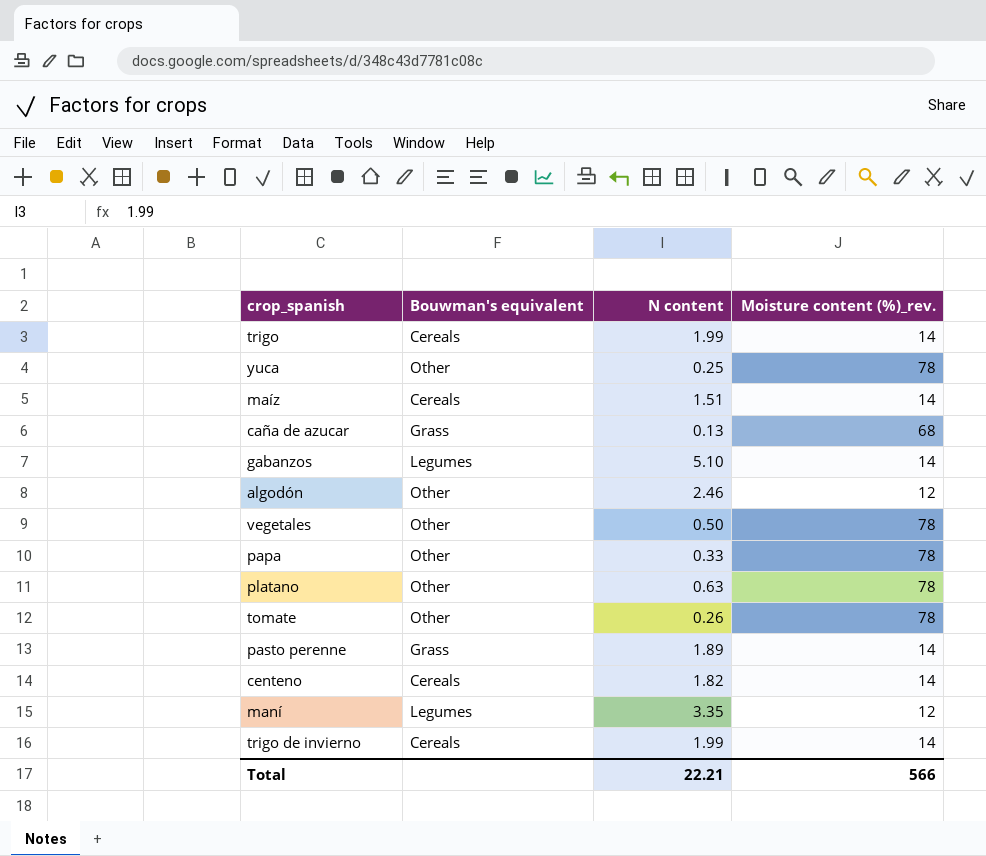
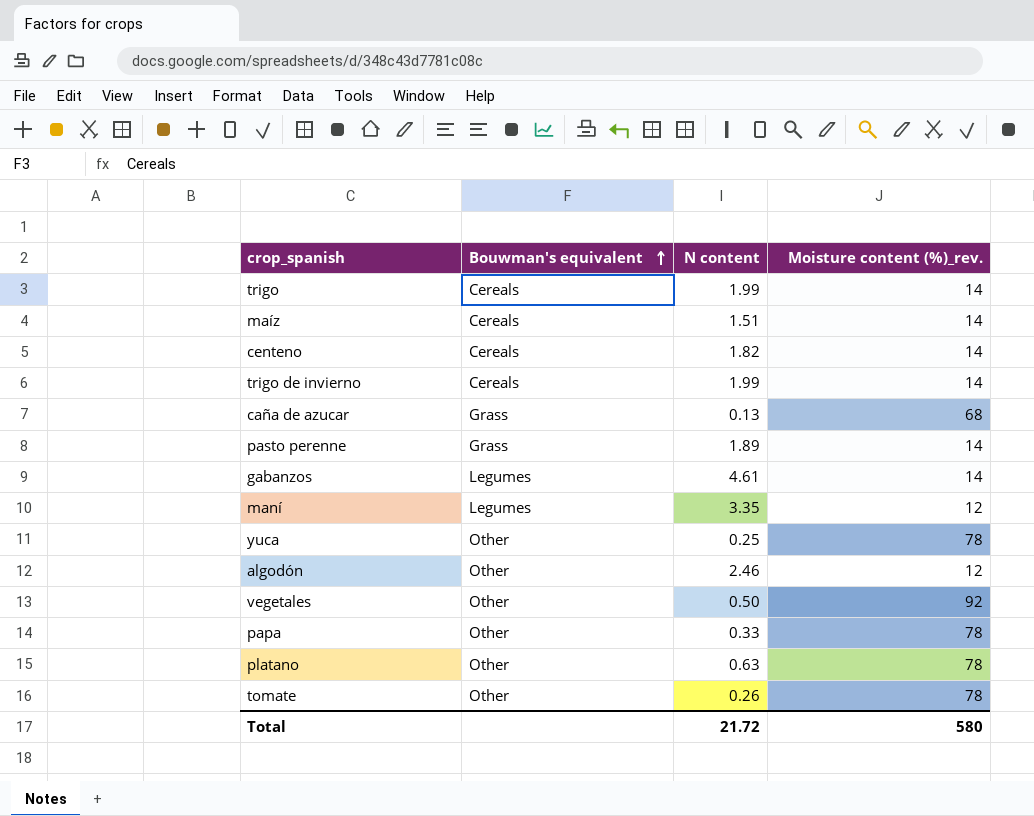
row order: none -> Bouwman's equivalent ascending
gabanzos | N content: 5.10 -> 4.61
vegetales | Moisture content (%)_rev.: 78 -> 92
Total | N content: 22.21 -> 21.72
Total | Moisture content (%)_rev.: 566 -> 580

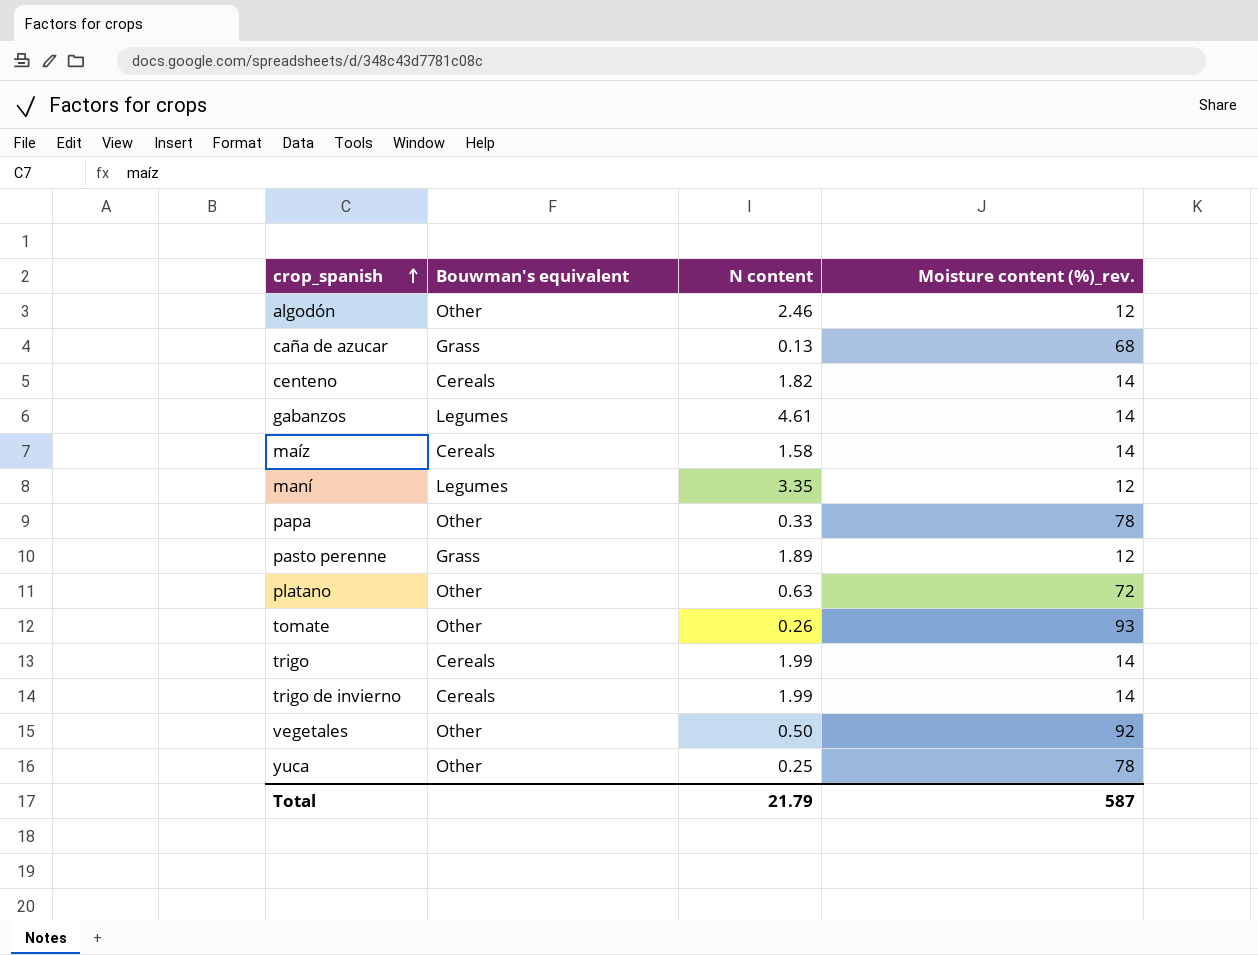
row order: Bouwman's equivalent ascending -> crop_spanish ascending
maíz | N content: 1.51 -> 1.58
pasto perenne | Moisture content (%)_rev.: 14 -> 12
platano | Moisture content (%)_rev.: 78 -> 72
tomate | Moisture content (%)_rev.: 78 -> 93
Total | N content: 21.72 -> 21.79
Total | Moisture content (%)_rev.: 580 -> 587

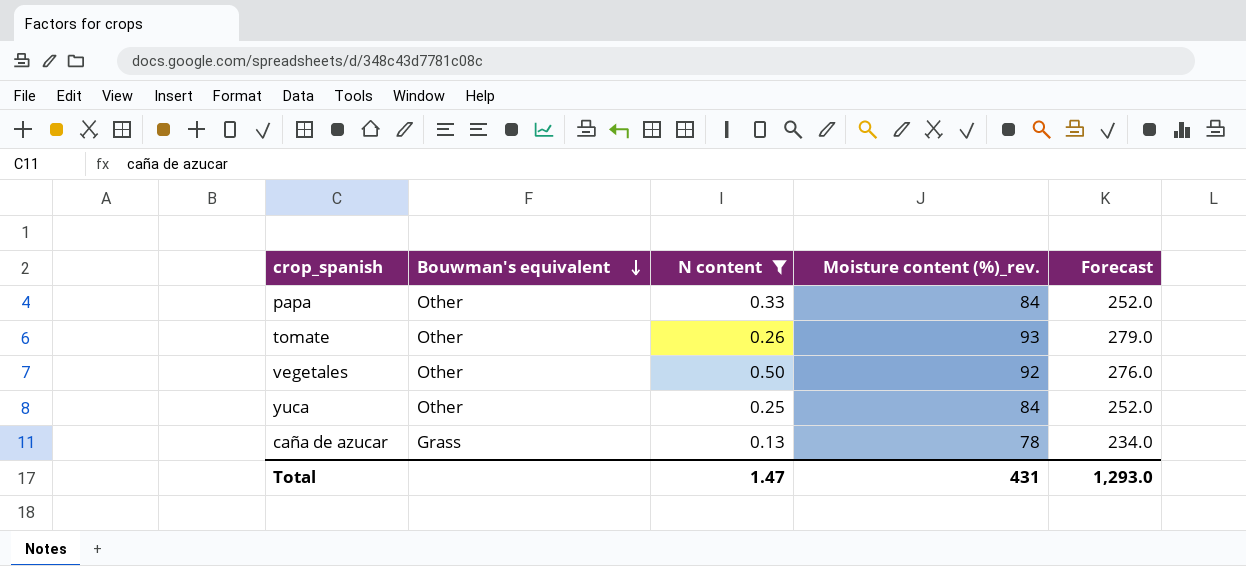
filter: none -> N content <= 0.50
row order: crop_spanish ascending -> Bouwman's equivalent descending
column Forecast | formula: none -> [Moisture content (%)_rev.] * 3
papa | Moisture content (%)_rev.: 78 -> 84
yuca | Moisture content (%)_rev.: 78 -> 84
caña de azucar | Moisture content (%)_rev.: 68 -> 78
Total | N content: 21.79 -> 1.47
Total | Moisture content (%)_rev.: 587 -> 431

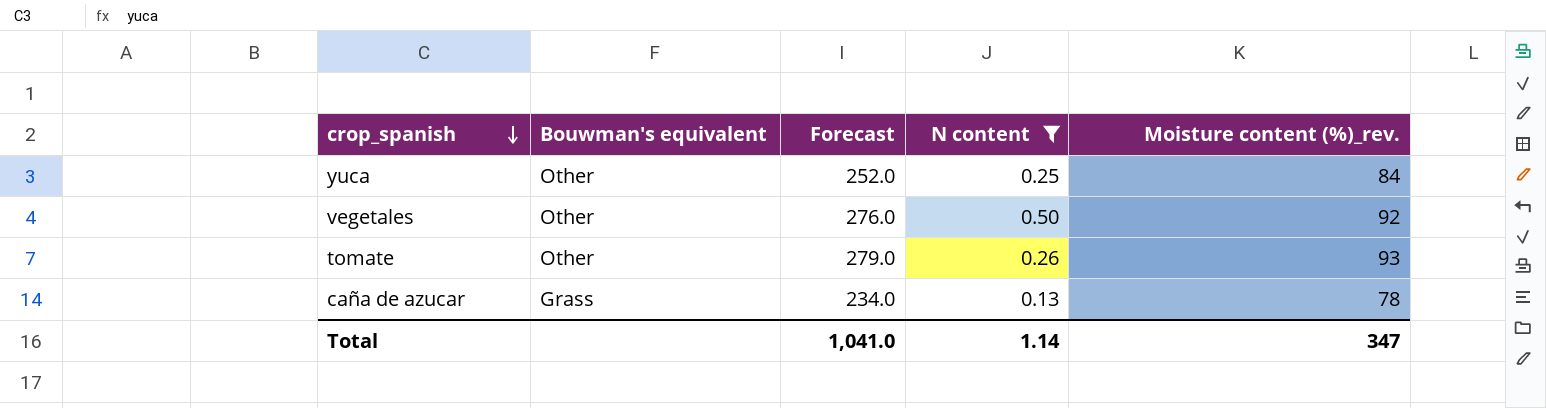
row order: Bouwman's equivalent descending -> crop_spanish descending
column Forecast | position: 5 -> 3
row papa: Other | 0.33 | 84 | 252.0 -> none
Total | Forecast: 1,293.0 -> 1,041.0
Total | N content: 1.47 -> 1.14
Total | Moisture content (%)_rev.: 431 -> 347

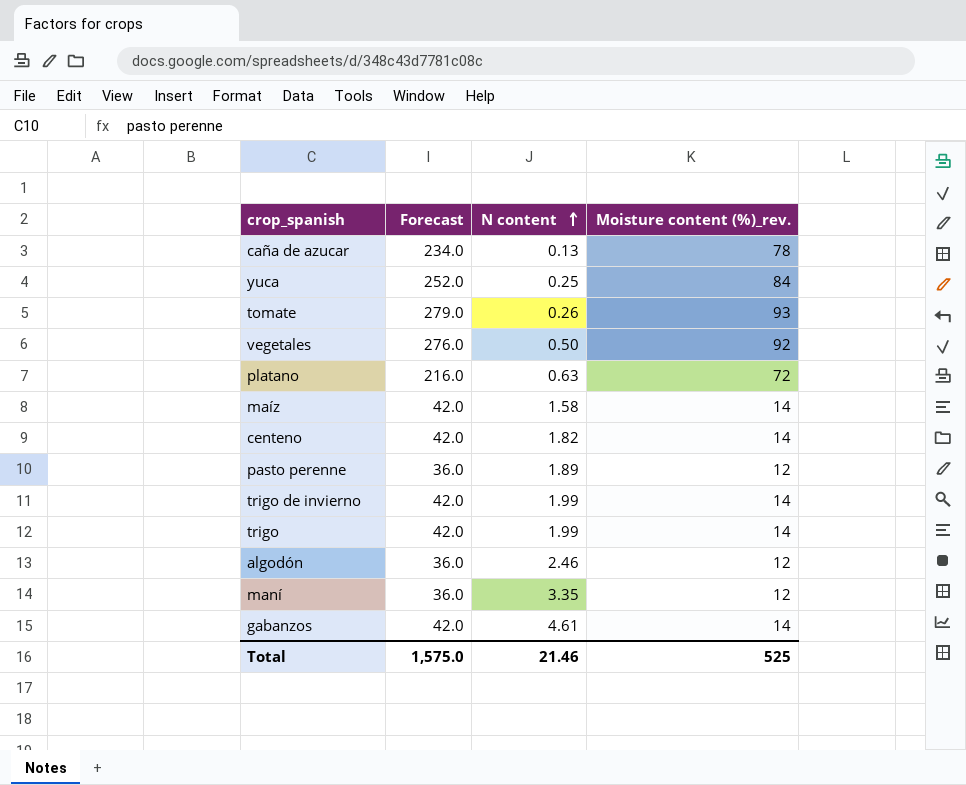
filter: N content <= 0.50 -> none
row order: crop_spanish descending -> N content ascending
column Bouwman's equivalent | position: 2 -> none
Total | Forecast: 1,041.0 -> 1,575.0
Total | N content: 1.14 -> 21.46
Total | Moisture content (%)_rev.: 347 -> 525

